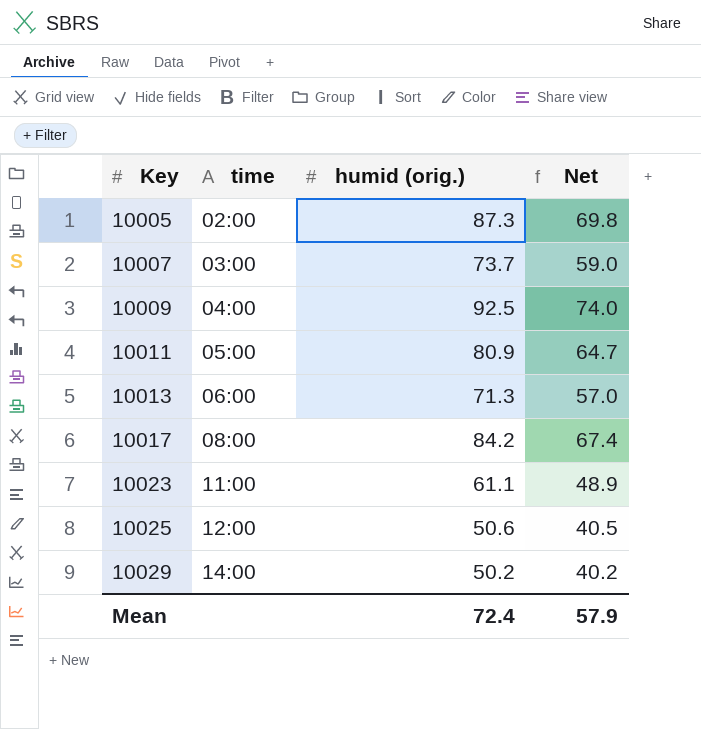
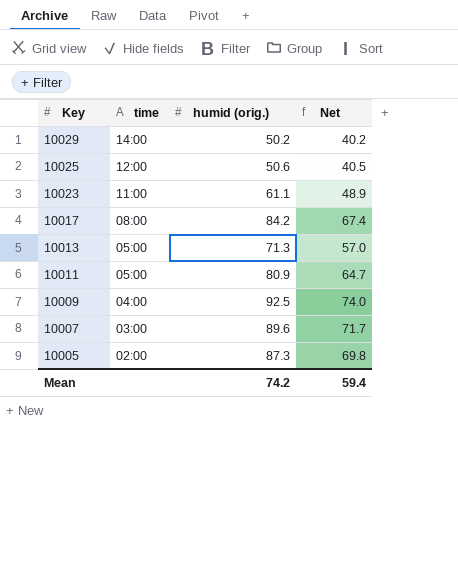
row order: Key ascending -> Key descending
10013 | time: 06:00 -> 05:00
10007 | humid (orig.): 73.7 -> 89.6
10007 | Net: 59.0 -> 71.7
Mean | humid (orig.): 72.4 -> 74.2
Mean | Net: 57.9 -> 59.4

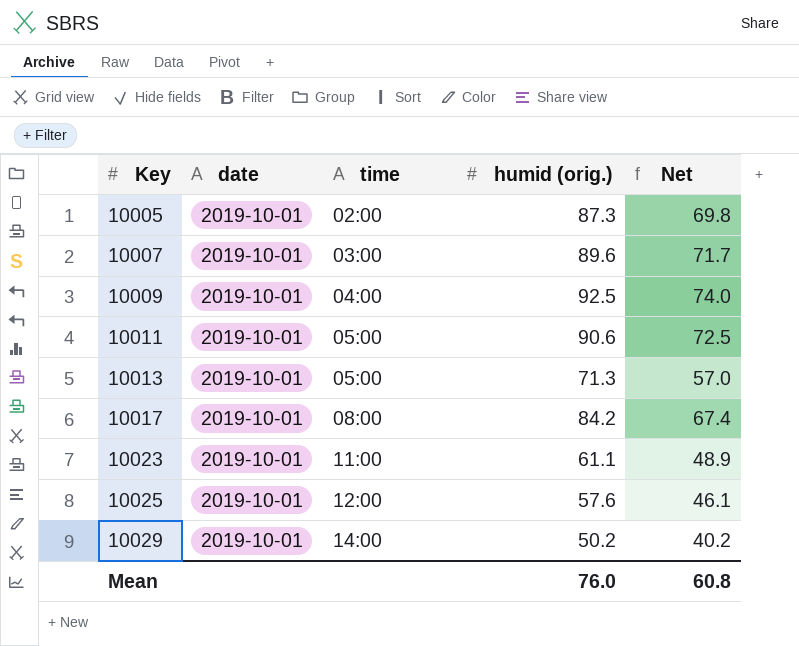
row order: Key descending -> Key ascending
column date | position: none -> 2
10011 | humid (orig.): 80.9 -> 90.6
10011 | Net: 64.7 -> 72.5
10025 | humid (orig.): 50.6 -> 57.6
10025 | Net: 40.5 -> 46.1
Mean | humid (orig.): 74.2 -> 76.0
Mean | Net: 59.4 -> 60.8

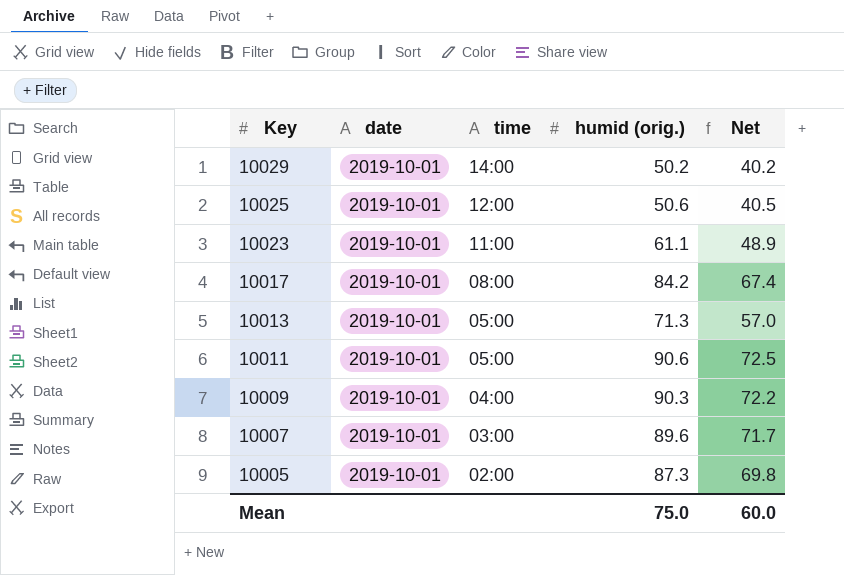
row order: Key ascending -> Key descending
10025 | humid (orig.): 57.6 -> 50.6
10025 | Net: 46.1 -> 40.5
10009 | humid (orig.): 92.5 -> 90.3
10009 | Net: 74.0 -> 72.2
Mean | humid (orig.): 76.0 -> 75.0
Mean | Net: 60.8 -> 60.0

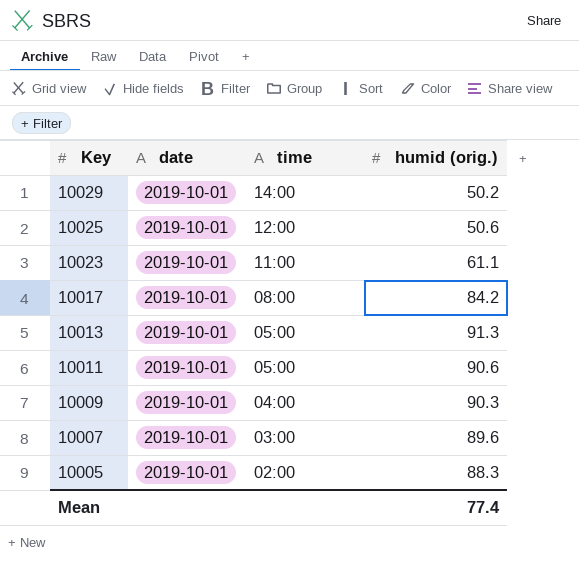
column Net | formula: [humid (orig.)] * 0.8 -> none
10013 | humid (orig.): 71.3 -> 91.3
10005 | humid (orig.): 87.3 -> 88.3
Mean | humid (orig.): 75.0 -> 77.4

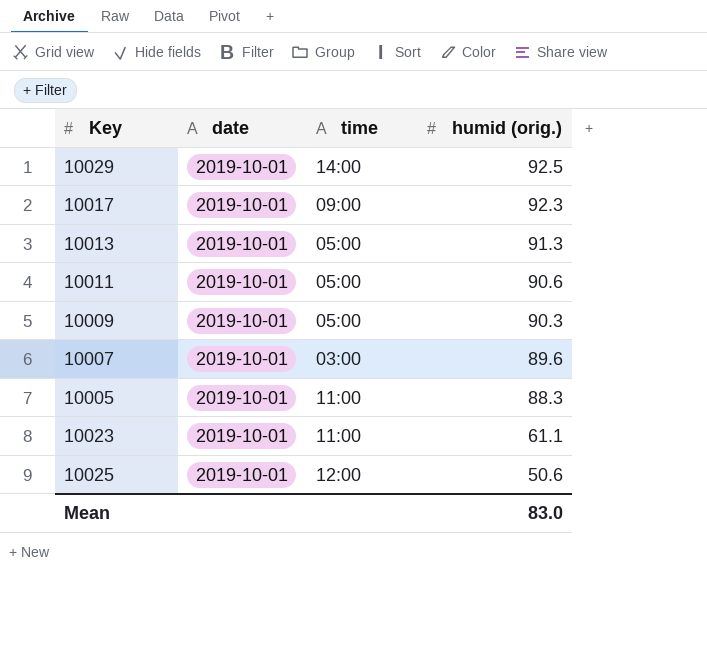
row order: Key descending -> humid (orig.) descending
10029 | humid (orig.): 50.2 -> 92.5
10017 | time: 08:00 -> 09:00
10017 | humid (orig.): 84.2 -> 92.3
10009 | time: 04:00 -> 05:00
10005 | time: 02:00 -> 11:00
Mean | humid (orig.): 77.4 -> 83.0

